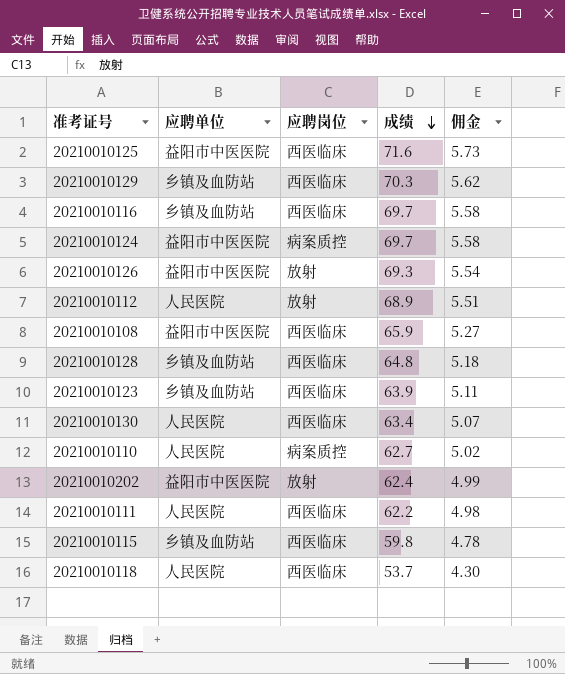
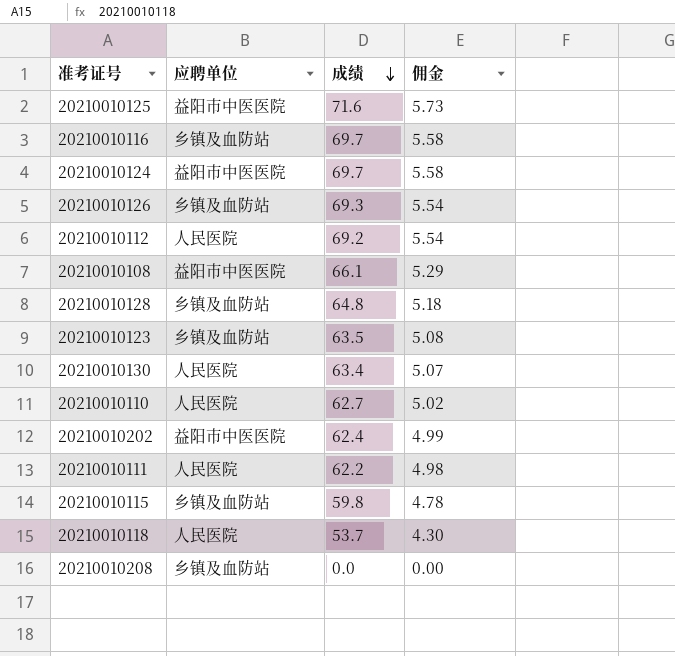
column 应聘岗位 | position: 3 -> none
row 20210010129: 乡镇及血防站 | 西医临床 | 70.3 | 5.62 -> none
20210010126 | 应聘单位: 益阳市中医医院 -> 乡镇及血防站
20210010112 | 成绩: 68.9 -> 69.2
20210010112 | 佣金: 5.51 -> 5.54
20210010108 | 成绩: 65.9 -> 66.1
20210010108 | 佣金: 5.27 -> 5.29
20210010123 | 成绩: 63.9 -> 63.5
20210010123 | 佣金: 5.11 -> 5.08
row 20210010208: none -> 乡镇及血防站 | 0.0 | 0.00

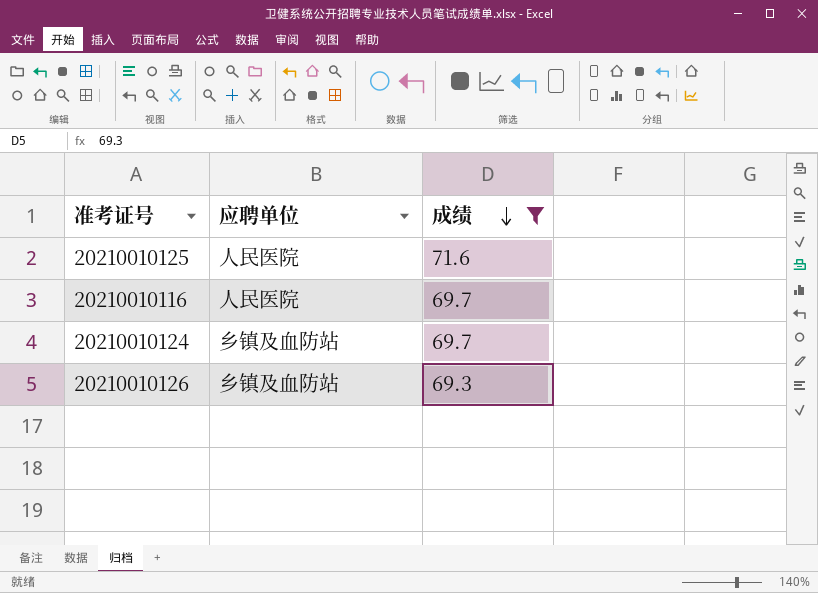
filter: none -> 成绩 >= 69.3
column 佣金 | formula: [成绩] * 0.08 -> none
20210010125 | 应聘单位: 益阳市中医医院 -> 人民医院
20210010116 | 应聘单位: 乡镇及血防站 -> 人民医院
20210010124 | 应聘单位: 益阳市中医医院 -> 乡镇及血防站

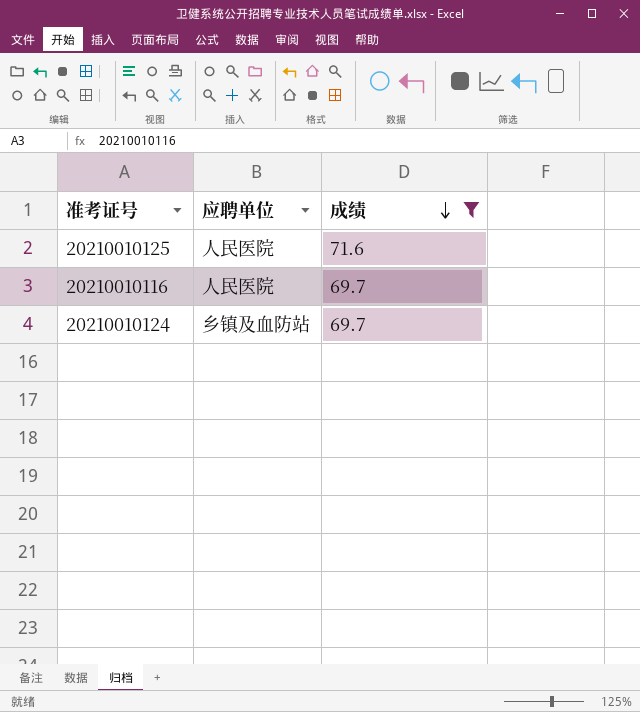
row 20210010126: 乡镇及血防站 | 69.3 -> none

